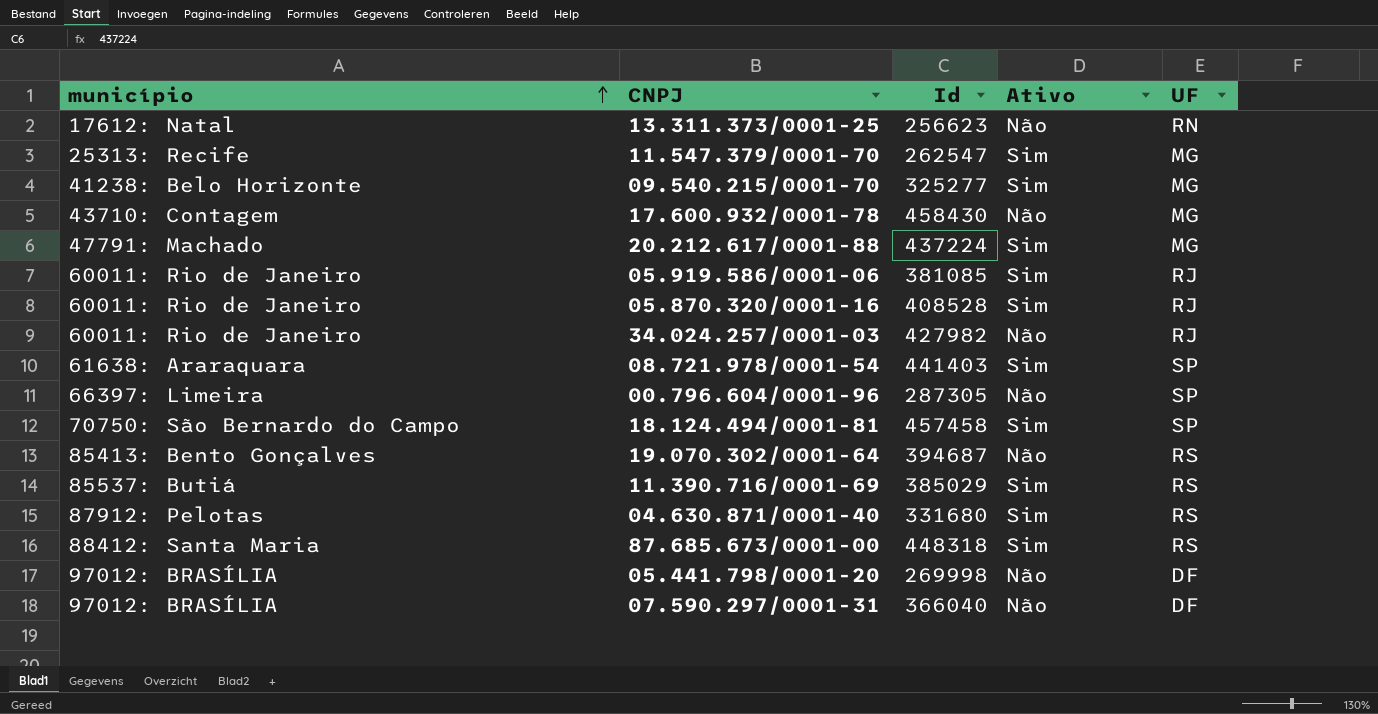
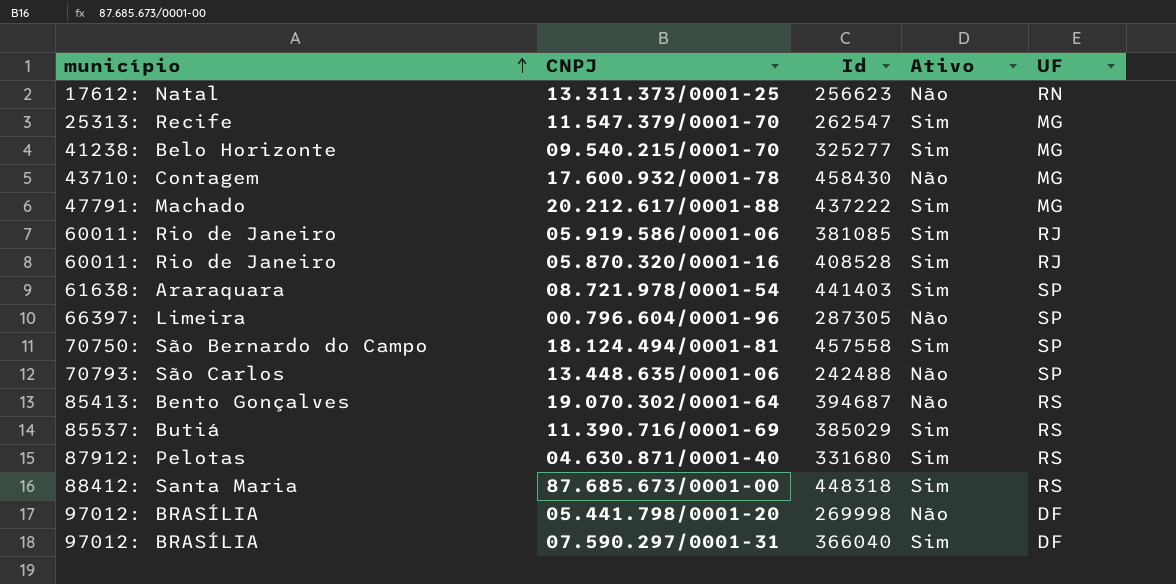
row 34.024.257/0001-03: 60011: Rio de Janeiro | 427982 | Não | RJ -> none
20.212.617/0001-88 | Id: 437224 -> 437222
18.124.494/0001-81 | Id: 457458 -> 457558
row 13.448.635/0001-06: none -> 70793: São Carlos | 242488 | Não | SP
07.590.297/0001-31 | Ativo: Não -> Sim

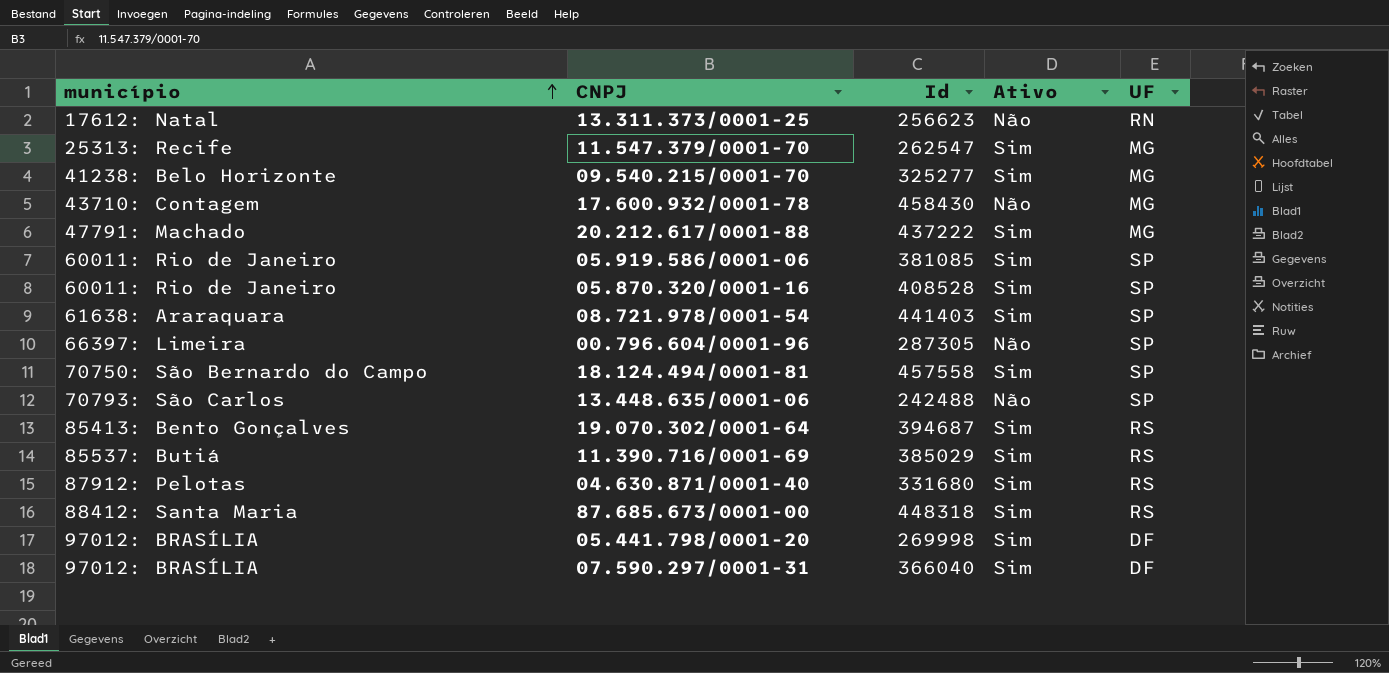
05.919.586/0001-06 | UF: RJ -> SP
05.870.320/0001-16 | UF: RJ -> SP
19.070.302/0001-64 | Ativo: Não -> Sim
05.441.798/0001-20 | Ativo: Não -> Sim

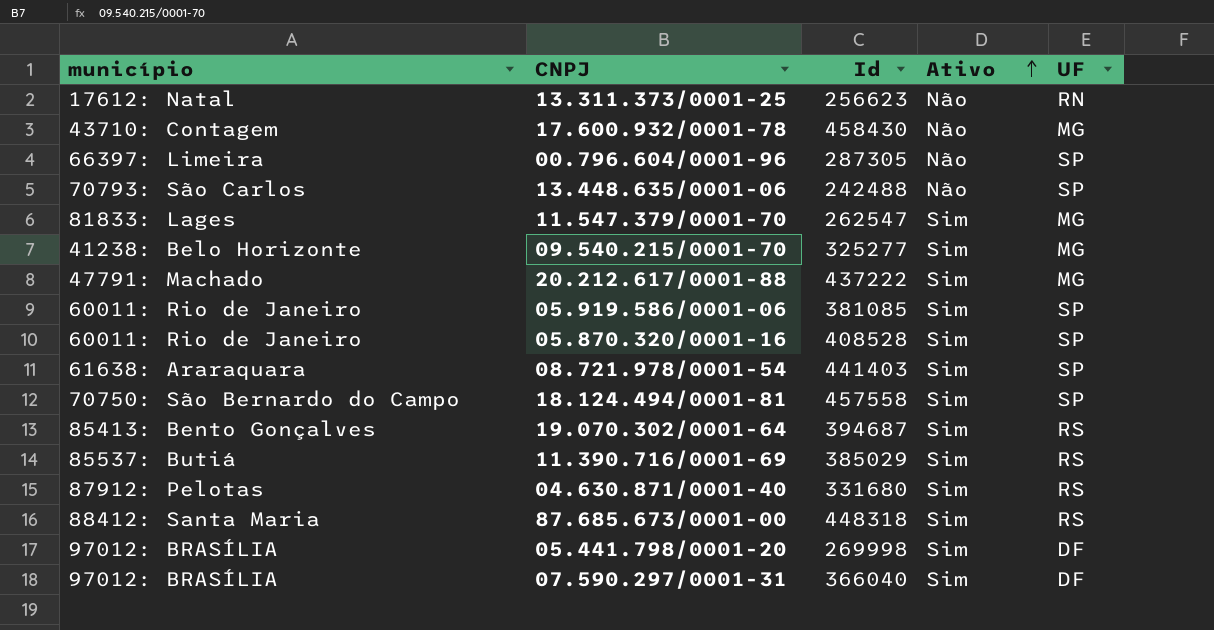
row order: município ascending -> Ativo ascending
11.547.379/0001-70 | município: 25313: Recife -> 81833: Lages

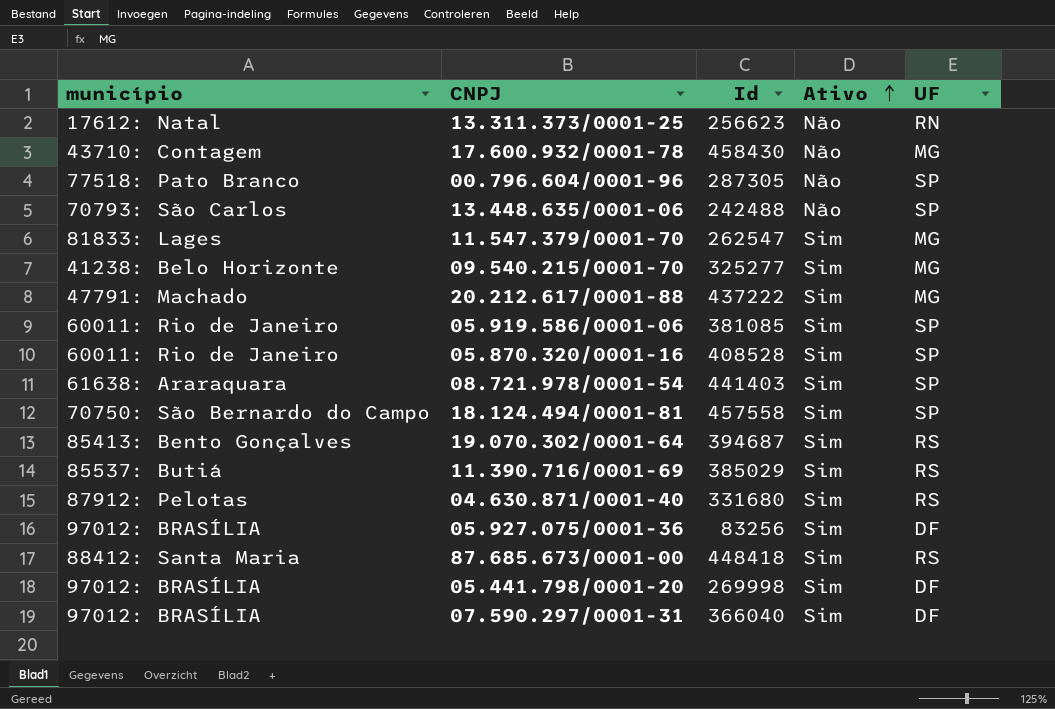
00.796.604/0001-96 | município: 66397: Limeira -> 77518: Pato Branco
row 05.927.075/0001-36: none -> 97012: BRASÍLIA | 83256 | Sim | DF
87.685.673/0001-00 | Id: 448318 -> 448418

